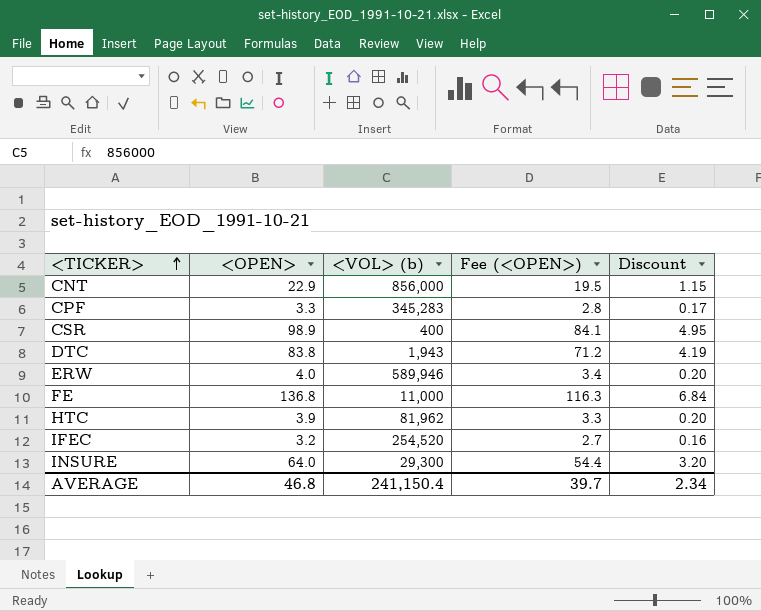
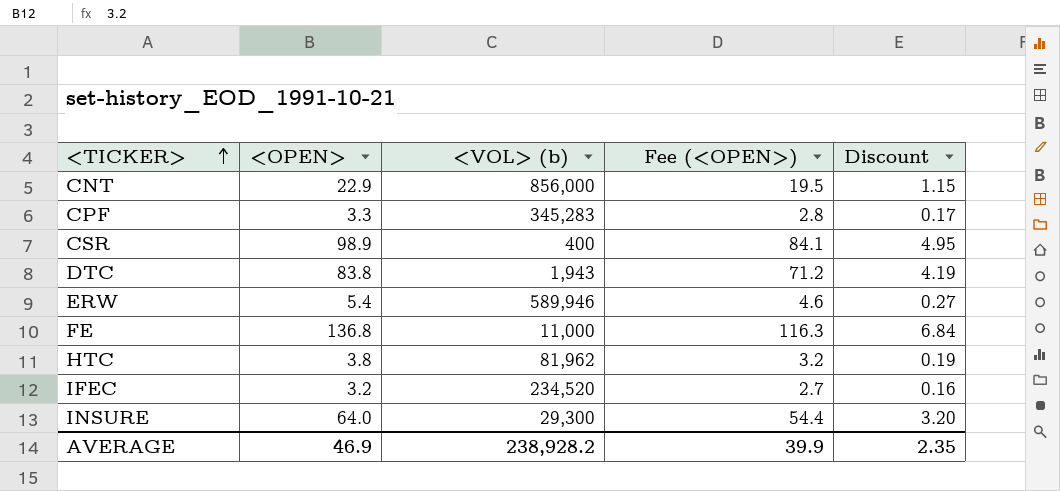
ERW | <OPEN>: 4.0 -> 5.4
ERW | Fee (<OPEN>): 3.4 -> 4.6
ERW | Discount: 0.20 -> 0.27
HTC | <OPEN>: 3.9 -> 3.8
HTC | Fee (<OPEN>): 3.3 -> 3.2
HTC | Discount: 0.20 -> 0.19
IFEC | <VOL> (b): 254,520 -> 234,520
AVERAGE | <OPEN>: 46.8 -> 46.9
AVERAGE | <VOL> (b): 241,150.4 -> 238,928.2
AVERAGE | Fee (<OPEN>): 39.7 -> 39.9
AVERAGE | Discount: 2.34 -> 2.35

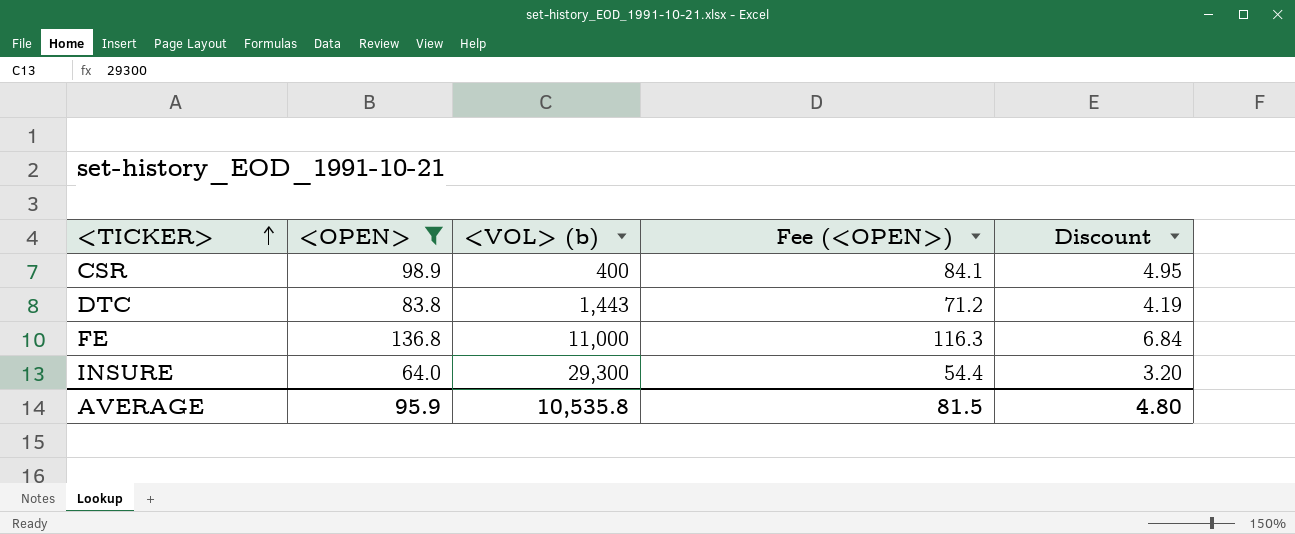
filter: none -> <OPEN> >= 64.0
DTC | <VOL> (b): 1,943 -> 1,443
AVERAGE | <OPEN>: 46.9 -> 95.9
AVERAGE | <VOL> (b): 238,928.2 -> 10,535.8
AVERAGE | Fee (<OPEN>): 39.9 -> 81.5
AVERAGE | Discount: 2.35 -> 4.80

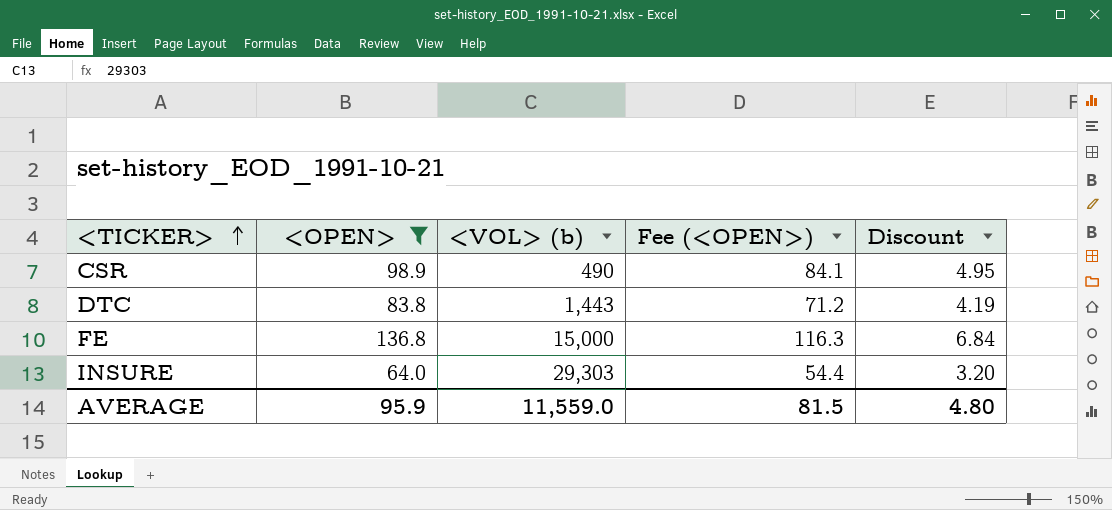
CSR | <VOL> (b): 400 -> 490
FE | <VOL> (b): 11,000 -> 15,000
INSURE | <VOL> (b): 29,300 -> 29,303
AVERAGE | <VOL> (b): 10,535.8 -> 11,559.0

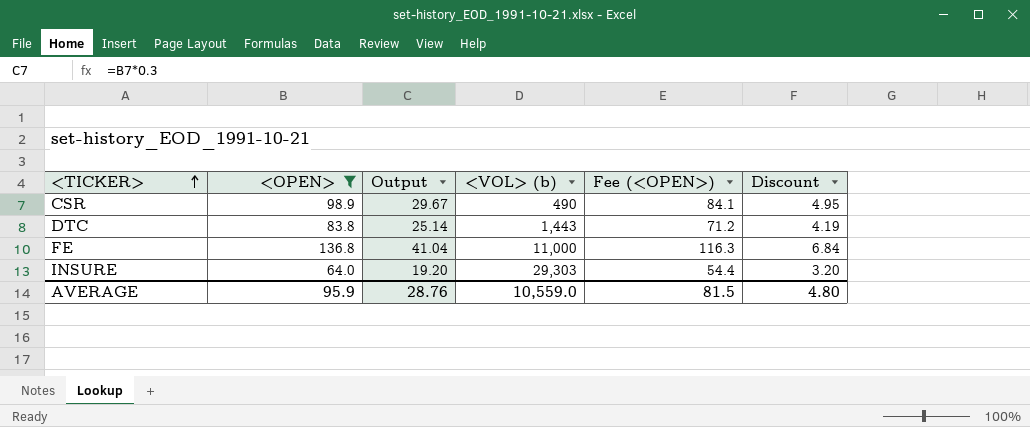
column Output | formula: none -> [<OPEN>] * 0.3
FE | <VOL> (b): 15,000 -> 11,000
AVERAGE | <VOL> (b): 11,559.0 -> 10,559.0

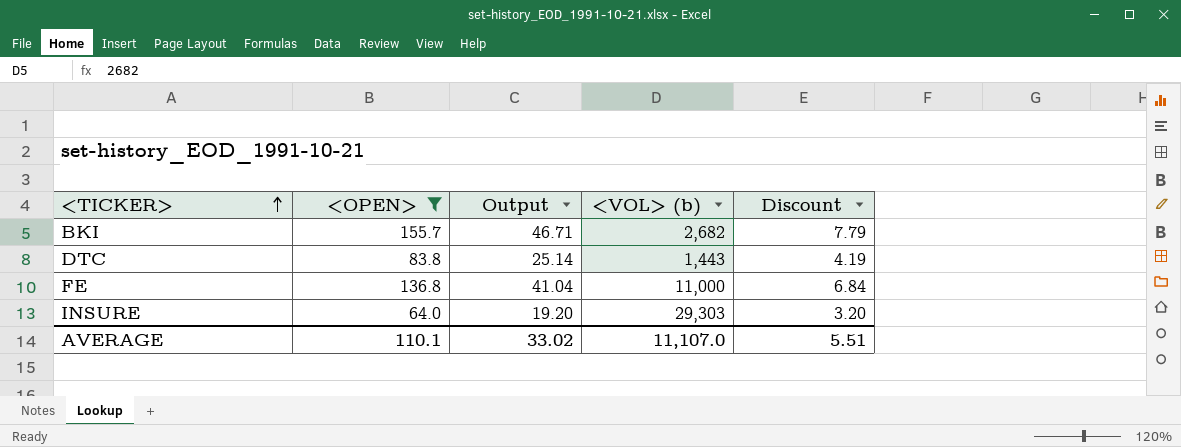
column Fee (<OPEN>) | formula: [<OPEN>] * 0.85 -> none
row CSR: 98.9 | 29.67 | 490 | 84.1 | 4.95 -> none
row BKI: none -> 155.7 | 46.71 | 2,682 | 7.79
AVERAGE | <OPEN>: 95.9 -> 110.1
AVERAGE | Output: 28.76 -> 33.02
AVERAGE | <VOL> (b): 10,559.0 -> 11,107.0
AVERAGE | Discount: 4.80 -> 5.51

